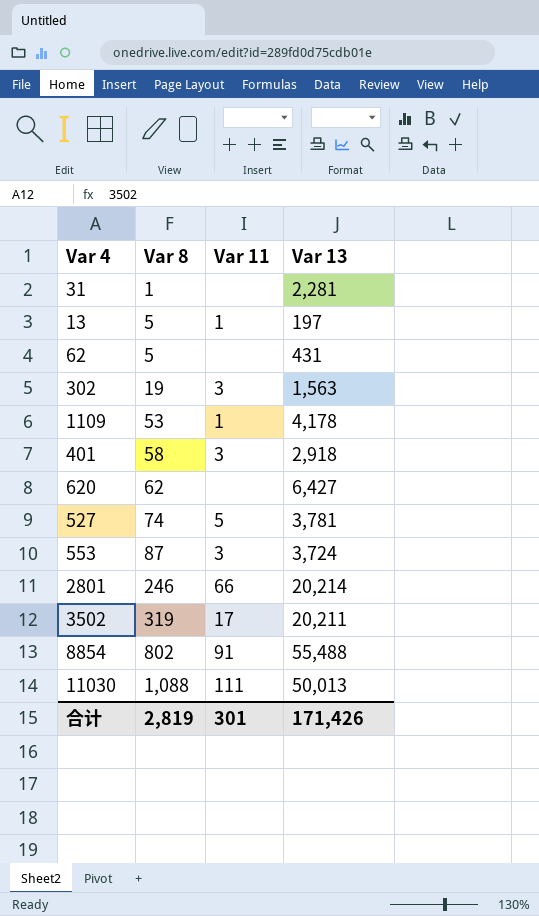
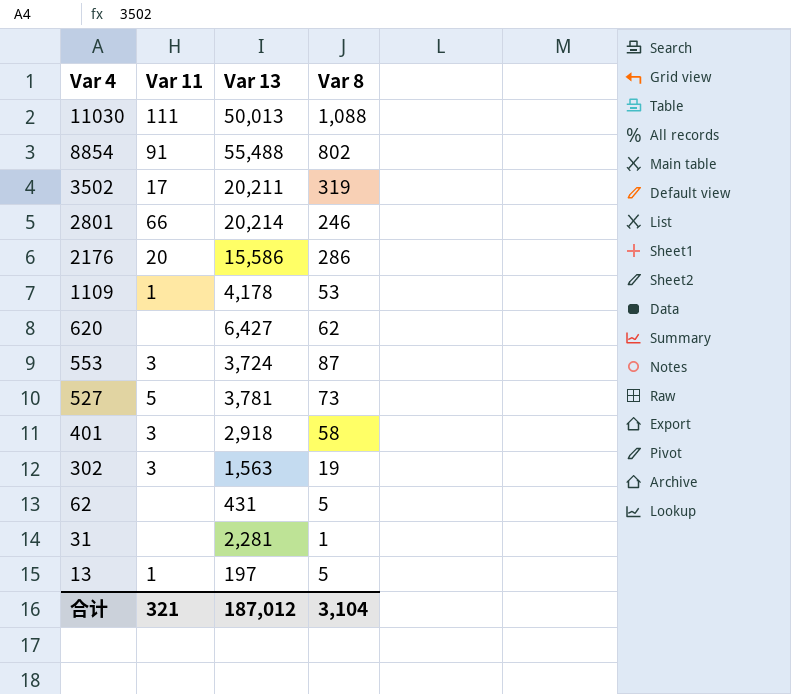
row order: Var 8 ascending -> Var 4 descending
column Var 8 | position: 2 -> 4
row 2176: none -> 20 | 15,586 | 286
527 | Var 8: 74 -> 73
合计 | Var 11: 301 -> 321
合计 | Var 13: 171,426 -> 187,012
合计 | Var 8: 2,819 -> 3,104

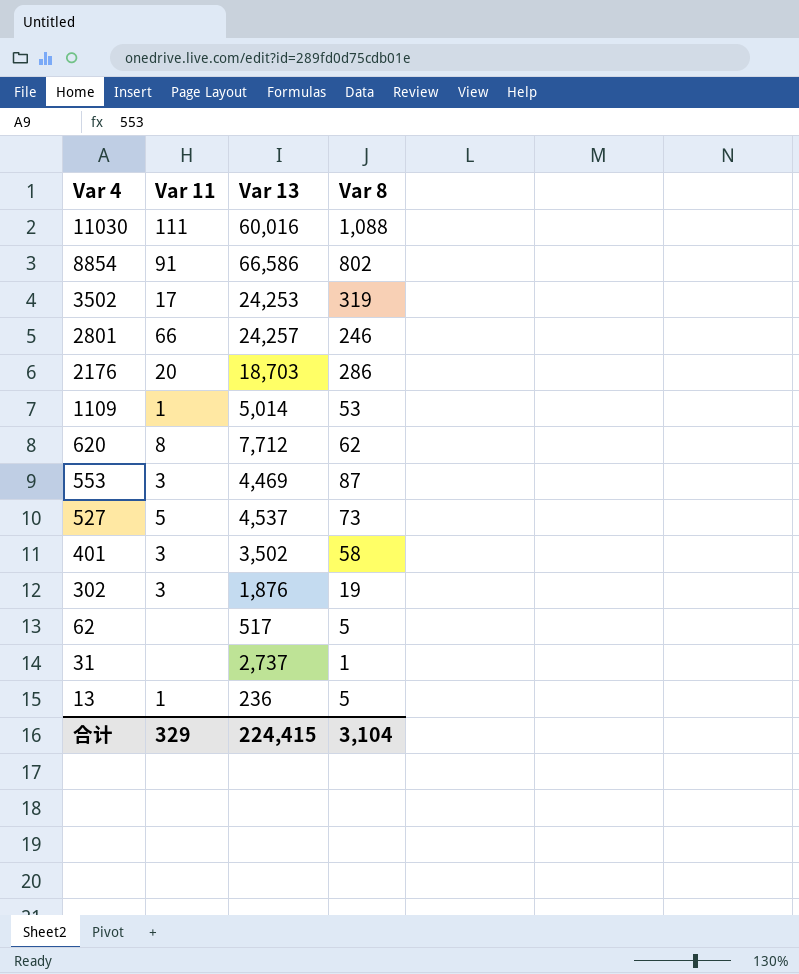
11030 | Var 13: 50,013 -> 60,016
8854 | Var 13: 55,488 -> 66,586
3502 | Var 13: 20,211 -> 24,253
2801 | Var 13: 20,214 -> 24,257
2176 | Var 13: 15,586 -> 18,703
1109 | Var 13: 4,178 -> 5,014
620 | Var 11: none -> 8
620 | Var 13: 6,427 -> 7,712
553 | Var 13: 3,724 -> 4,469
527 | Var 13: 3,781 -> 4,537
401 | Var 13: 2,918 -> 3,502
302 | Var 13: 1,563 -> 1,876
62 | Var 13: 431 -> 517
31 | Var 13: 2,281 -> 2,737
13 | Var 13: 197 -> 236
合计 | Var 11: 321 -> 329
合计 | Var 13: 187,012 -> 224,415

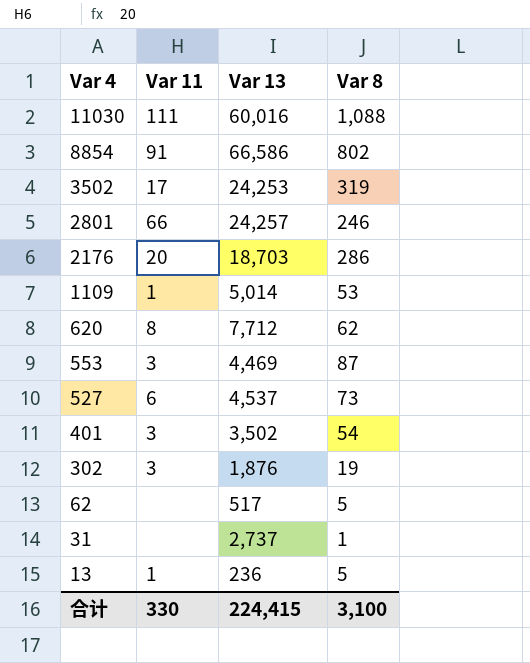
527 | Var 11: 5 -> 6
401 | Var 8: 58 -> 54
合计 | Var 11: 329 -> 330
合计 | Var 8: 3,104 -> 3,100

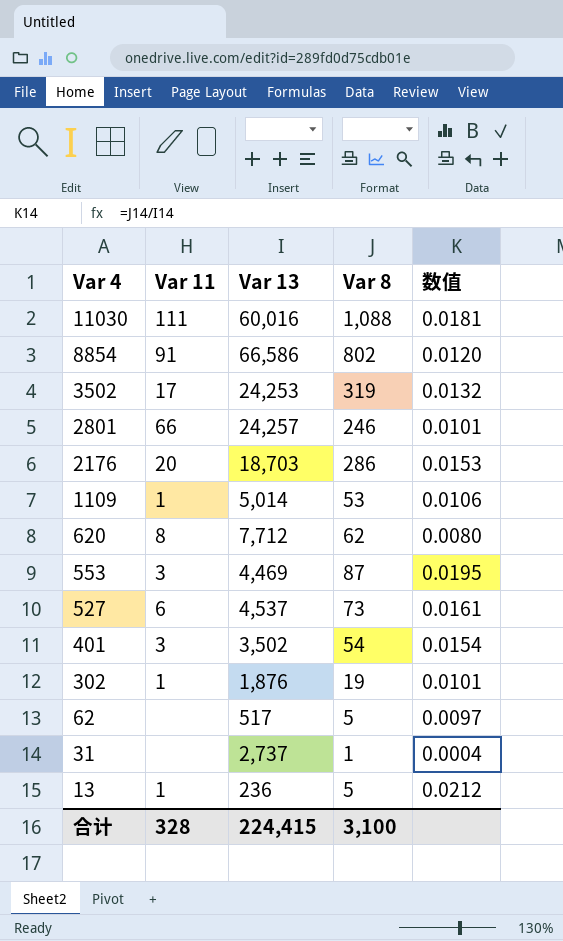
column 数值 | formula: none -> [Var 8] / [Var 13]
302 | Var 11: 3 -> 1
合计 | Var 11: 330 -> 328

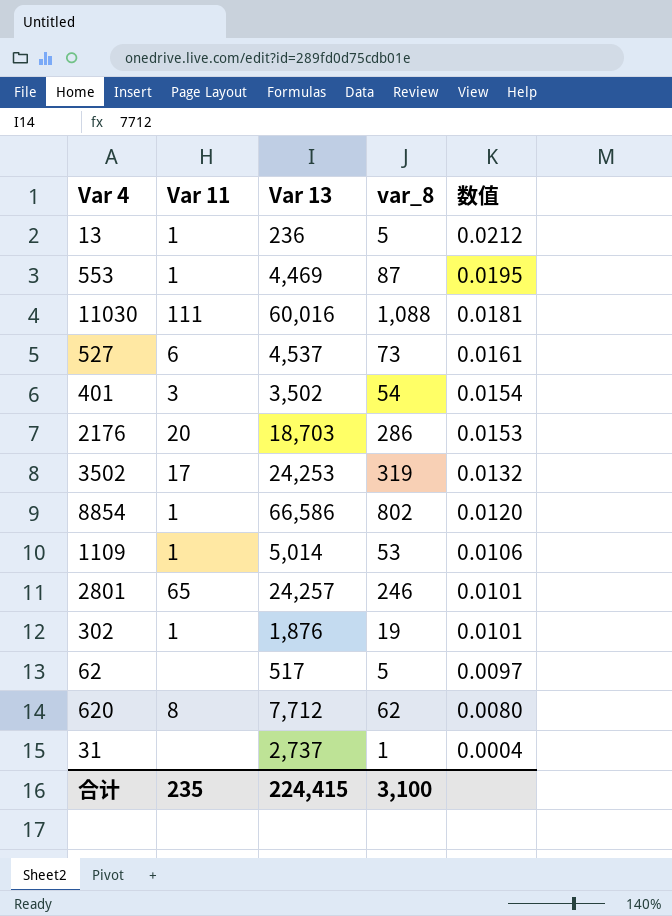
row order: Var 4 descending -> 数值 descending
column name: Var 8 -> var_8
553 | Var 11: 3 -> 1
8854 | Var 11: 91 -> 1
2801 | Var 11: 66 -> 65
合计 | Var 11: 328 -> 235

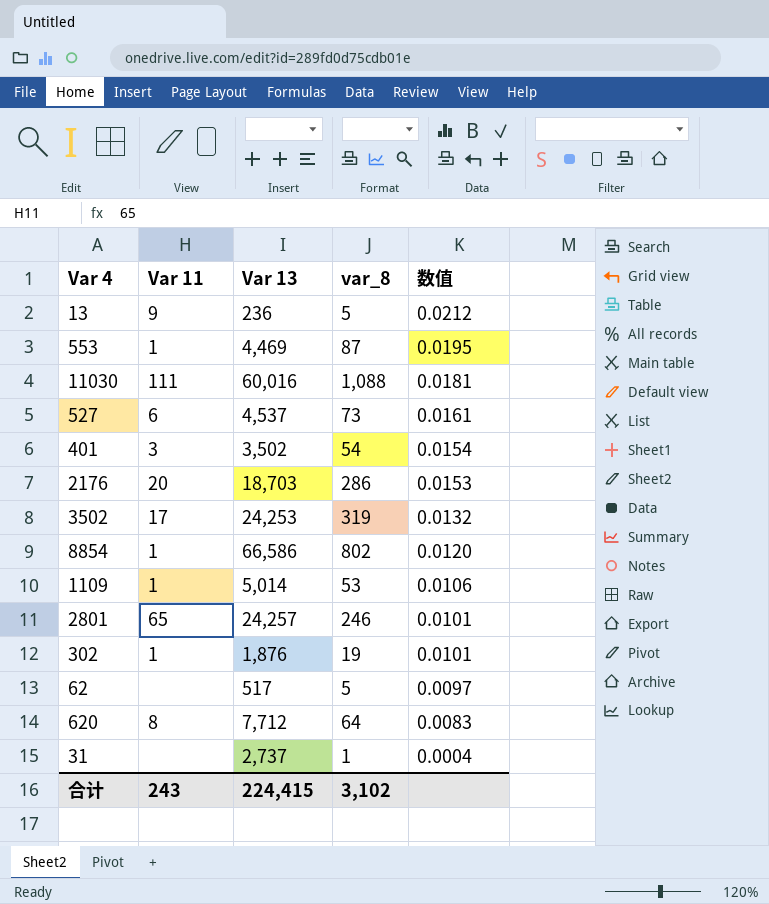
13 | Var 11: 1 -> 9
620 | var_8: 62 -> 64
620 | 数值: 0.0080 -> 0.0083
合计 | Var 11: 235 -> 243
合计 | var_8: 3,100 -> 3,102

